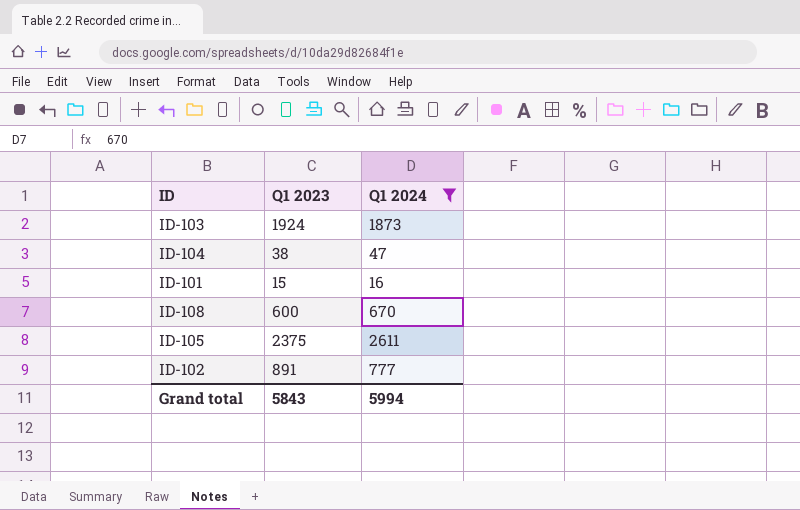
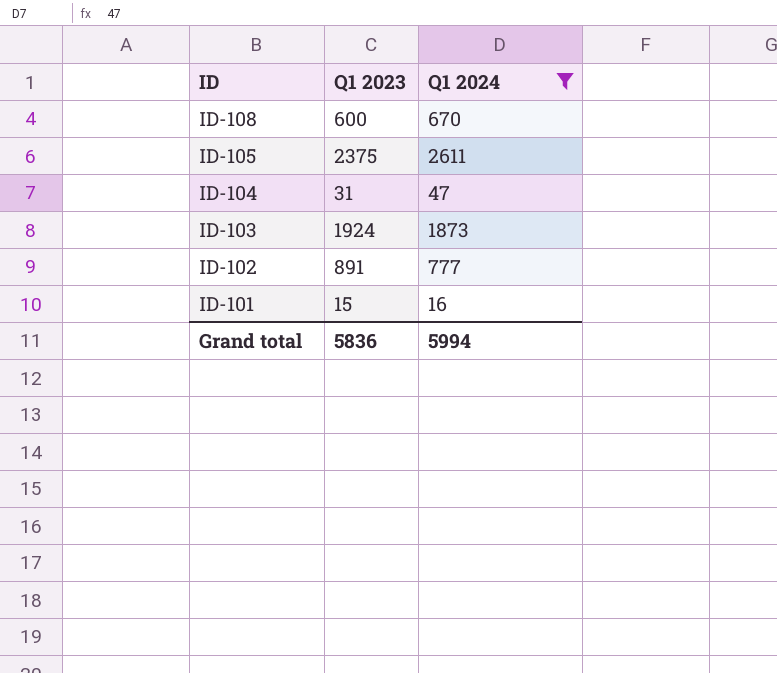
row order: none -> ID descending
ID-104 | Q1 2023: 38 -> 31
Grand total | Q1 2023: 5843 -> 5836

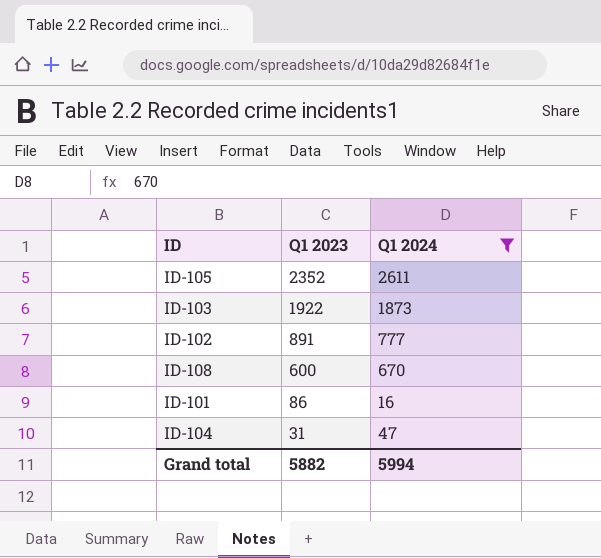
row order: ID descending -> Q1 2023 descending
ID-105 | Q1 2023: 2375 -> 2352
ID-103 | Q1 2023: 1924 -> 1922
ID-101 | Q1 2023: 15 -> 86
Grand total | Q1 2023: 5836 -> 5882

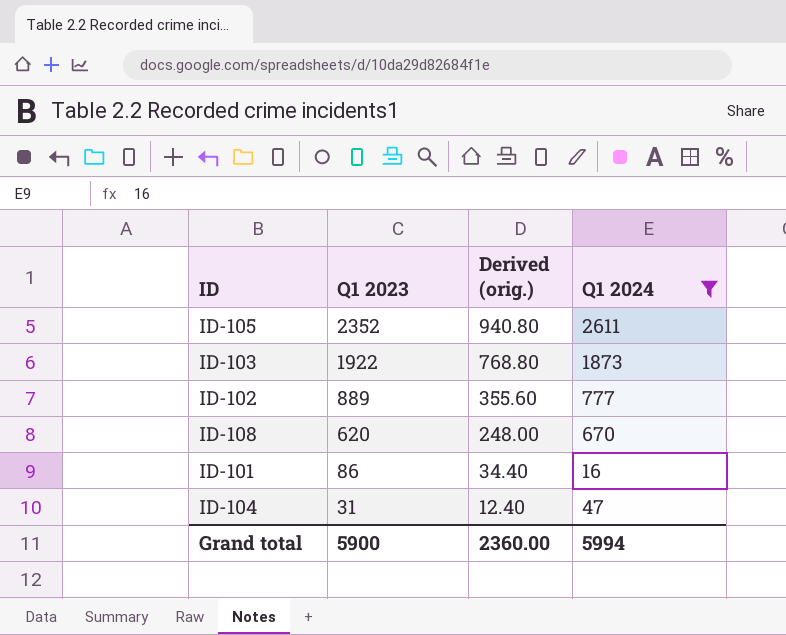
column Derived (orig.) | formula: none -> [Q1 2023] * 0.4
ID-102 | Q1 2023: 891 -> 889
ID-108 | Q1 2023: 600 -> 620
Grand total | Q1 2023: 5882 -> 5900

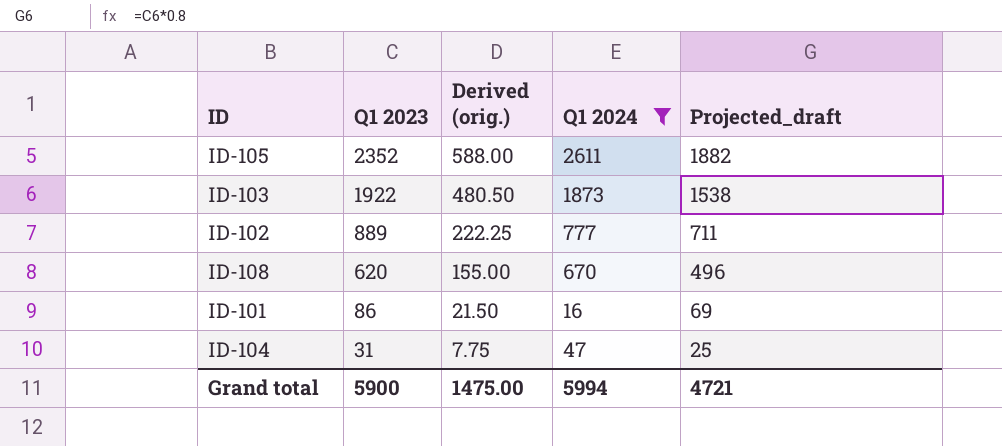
column Derived (orig.) | formula: [Q1 2023] * 0.4 -> [Q1 2023] * 0.25
column Projected_draft | formula: none -> [Q1 2023] * 0.8
Grand total | Derived (orig.): 2360.00 -> 1475.00

